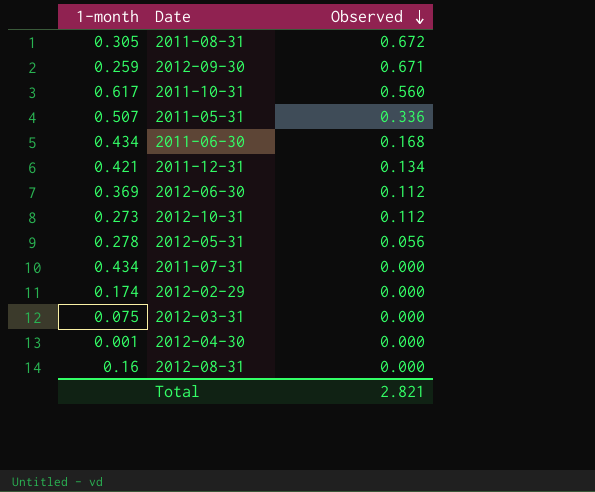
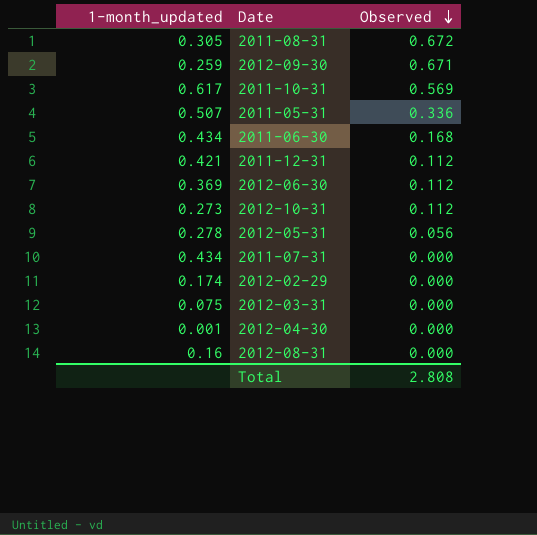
column name: 1-month -> 1-month_updated
2011-10-31 | Observed: 0.560 -> 0.569
2011-12-31 | Observed: 0.134 -> 0.112
Total | Observed: 2.821 -> 2.808

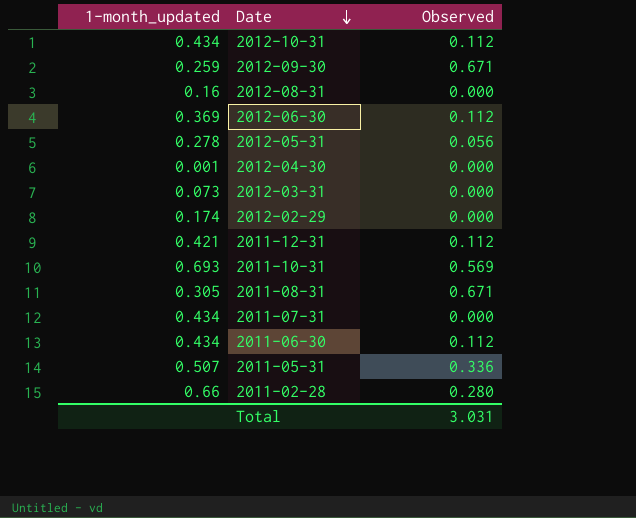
row order: Observed descending -> Date descending
2012-10-31 | 1-month_updated: 0.273 -> 0.434
2012-03-31 | 1-month_updated: 0.075 -> 0.073
2011-10-31 | 1-month_updated: 0.617 -> 0.693
2011-08-31 | Observed: 0.672 -> 0.671
2011-06-30 | Observed: 0.168 -> 0.112
row 2011-02-28: none -> 0.66 | 0.280
Total | Observed: 2.808 -> 3.031

